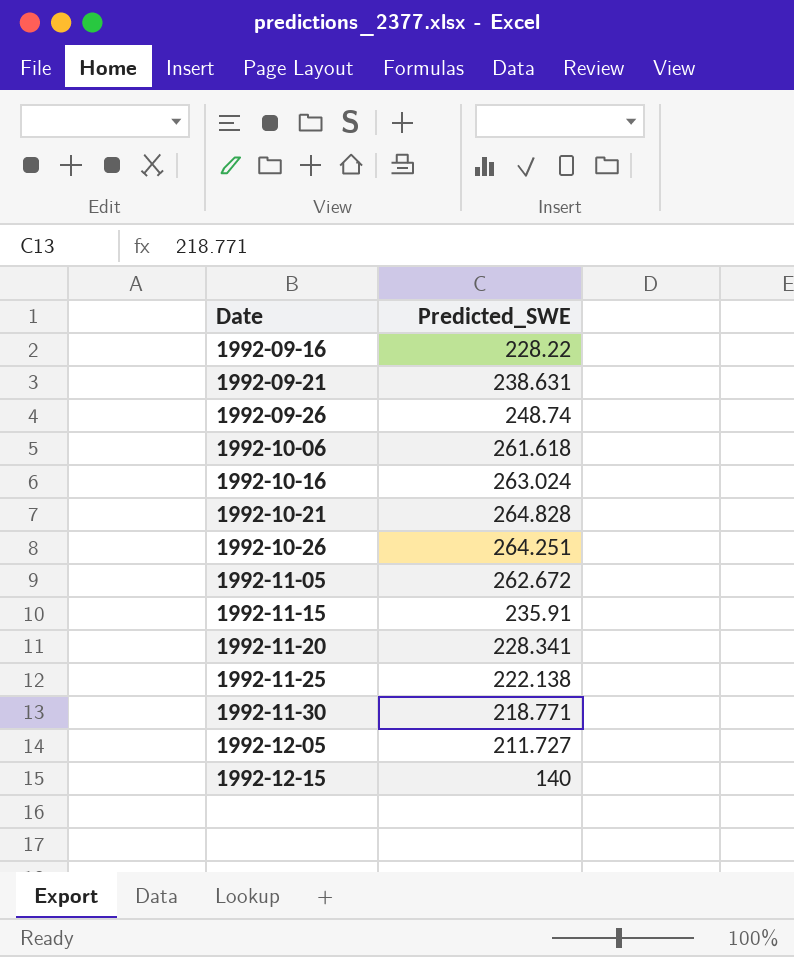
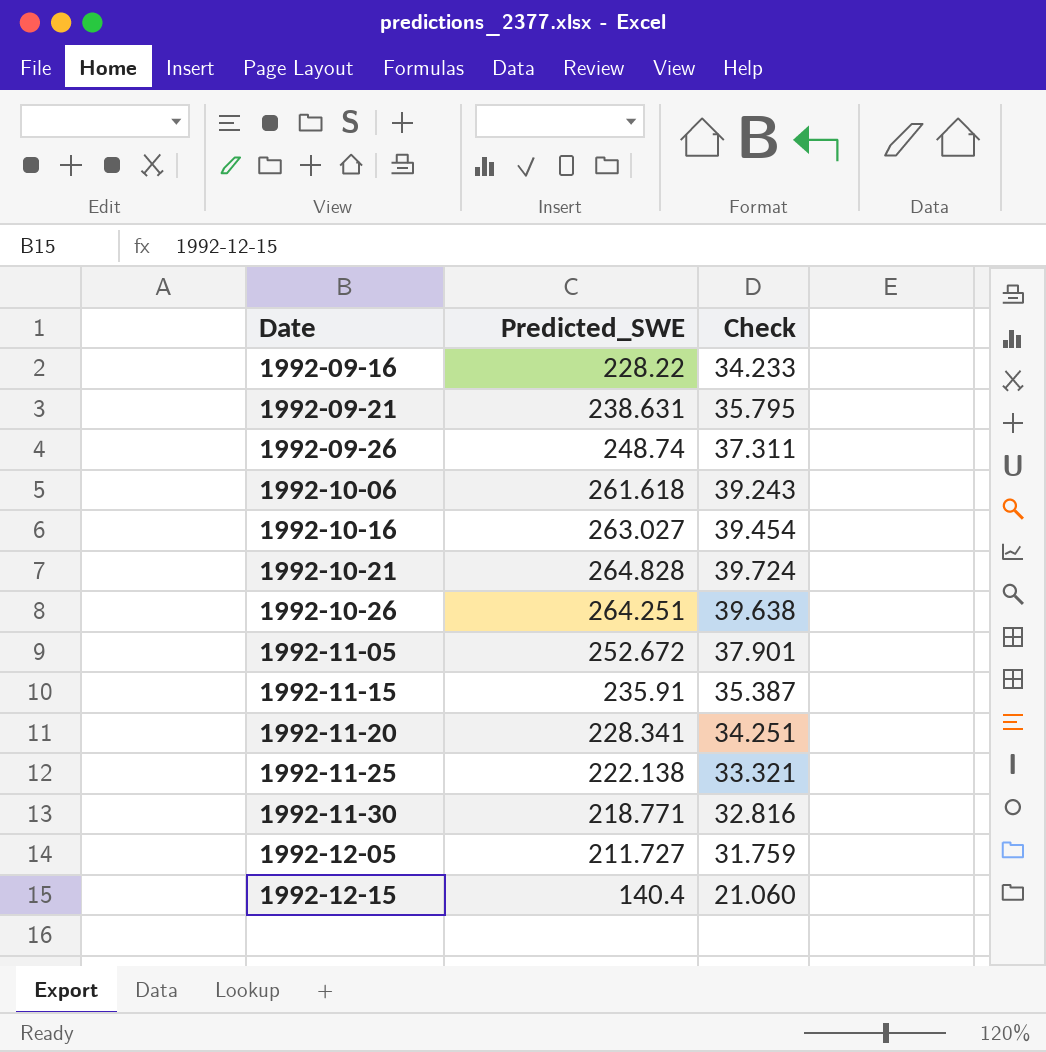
column Check | formula: none -> [Predicted_SWE] * 0.15
1992-10-16 | Predicted_SWE: 263.024 -> 263.027
1992-11-05 | Predicted_SWE: 262.672 -> 252.672
1992-12-15 | Predicted_SWE: 140 -> 140.4

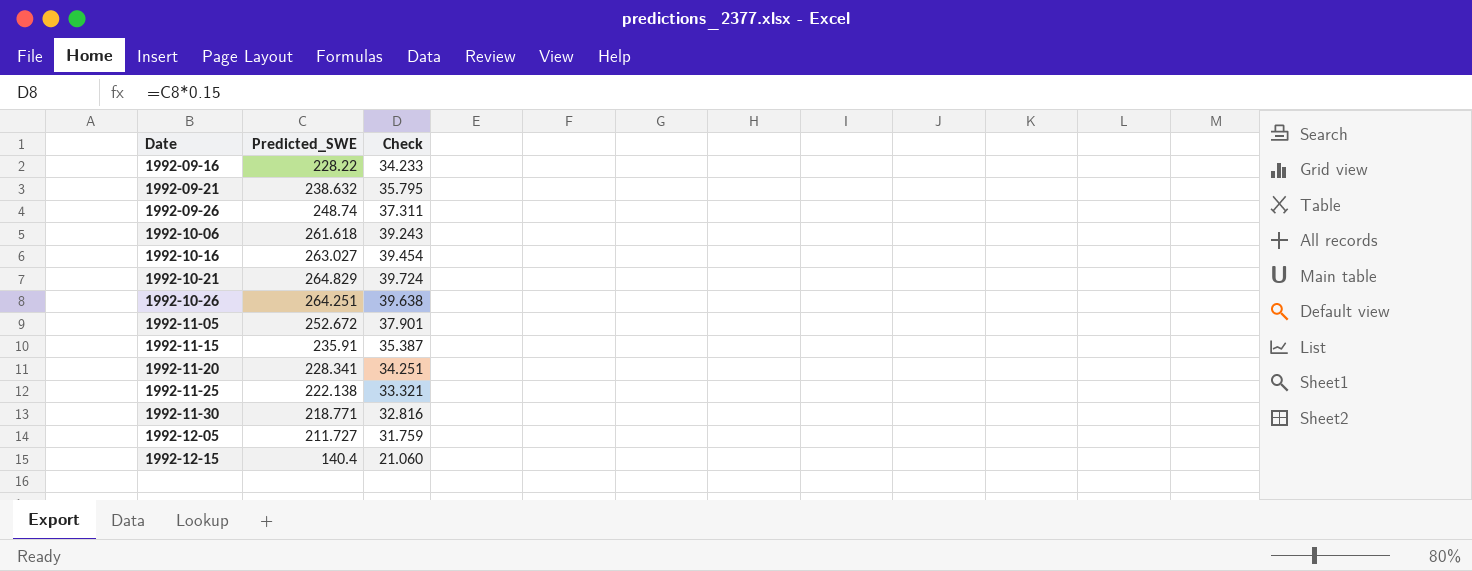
1992-09-21 | Predicted_SWE: 238.631 -> 238.632
1992-10-21 | Predicted_SWE: 264.828 -> 264.829

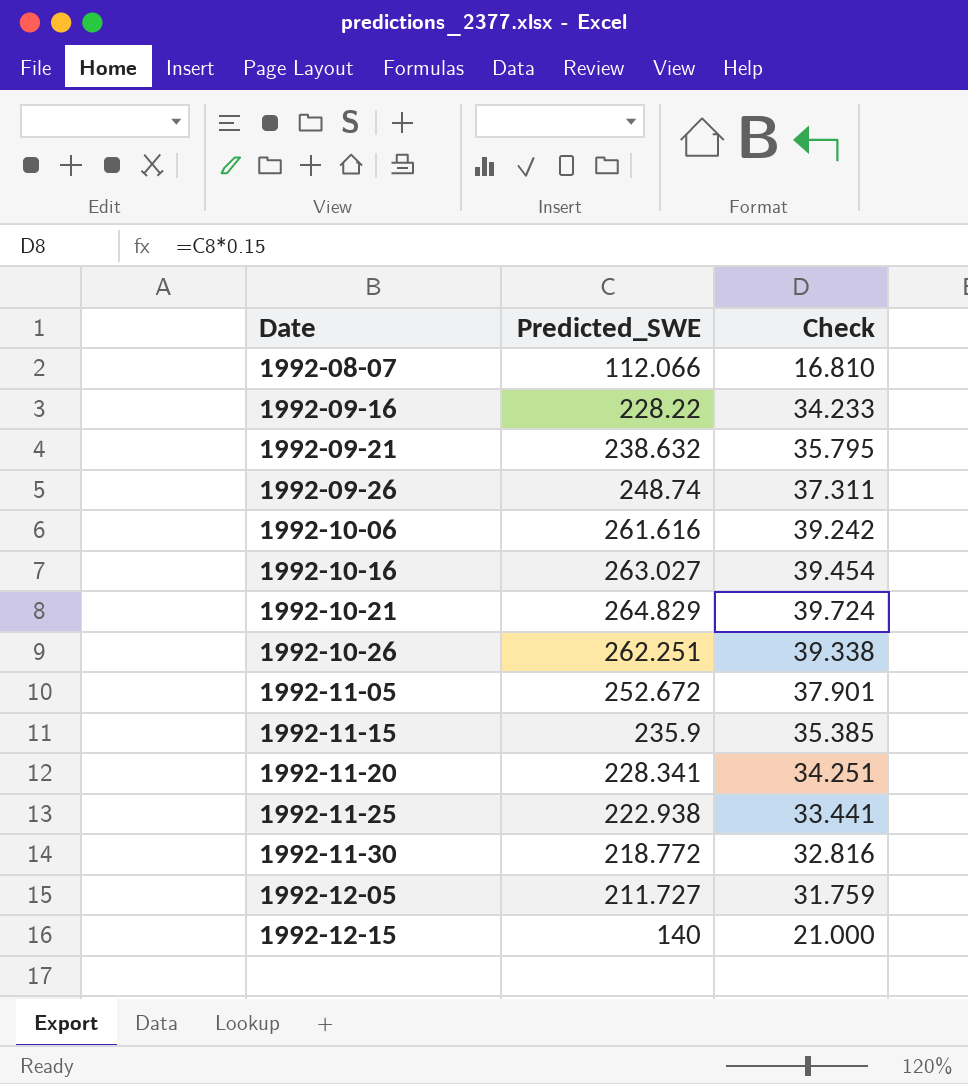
row 1992-08-07: none -> 112.066 | 16.810
1992-10-06 | Predicted_SWE: 261.618 -> 261.616
1992-10-06 | Check: 39.243 -> 39.242
1992-10-26 | Predicted_SWE: 264.251 -> 262.251
1992-10-26 | Check: 39.638 -> 39.338
1992-11-15 | Predicted_SWE: 235.91 -> 235.9
1992-11-15 | Check: 35.387 -> 35.385
1992-11-25 | Predicted_SWE: 222.138 -> 222.938
1992-11-25 | Check: 33.321 -> 33.441
1992-11-30 | Predicted_SWE: 218.771 -> 218.772
1992-12-15 | Predicted_SWE: 140.4 -> 140
1992-12-15 | Check: 21.060 -> 21.000

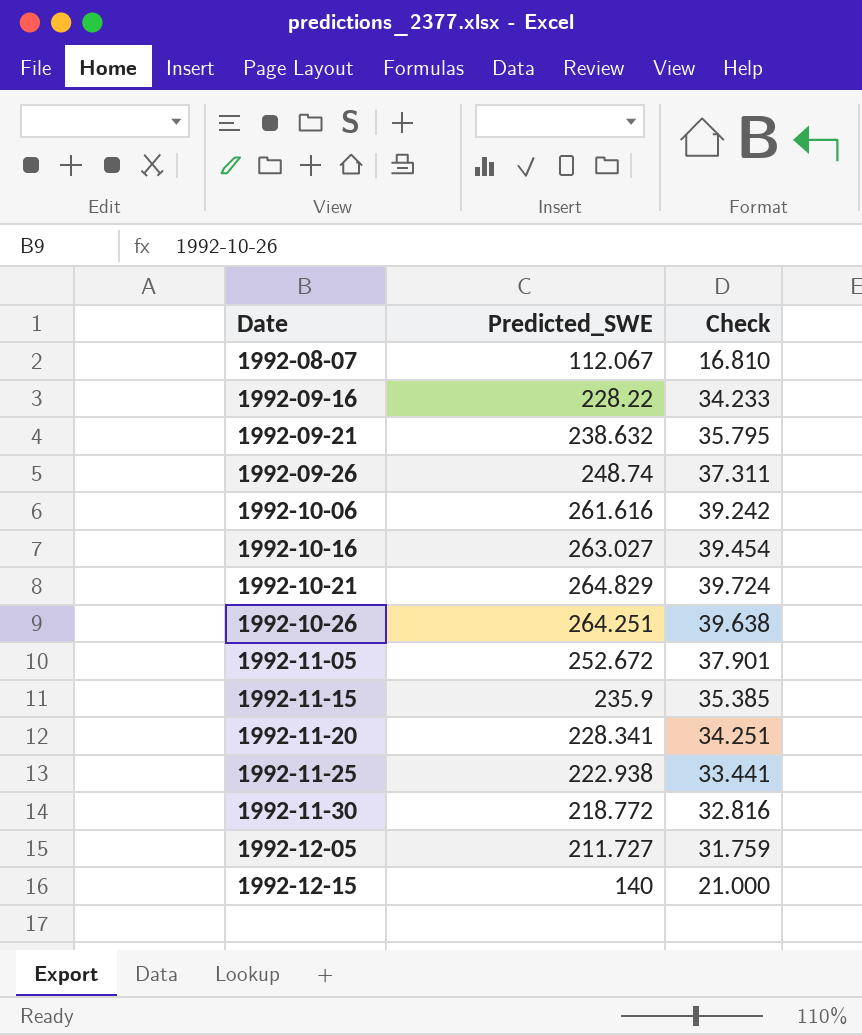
1992-08-07 | Predicted_SWE: 112.066 -> 112.067
1992-10-26 | Predicted_SWE: 262.251 -> 264.251
1992-10-26 | Check: 39.338 -> 39.638

